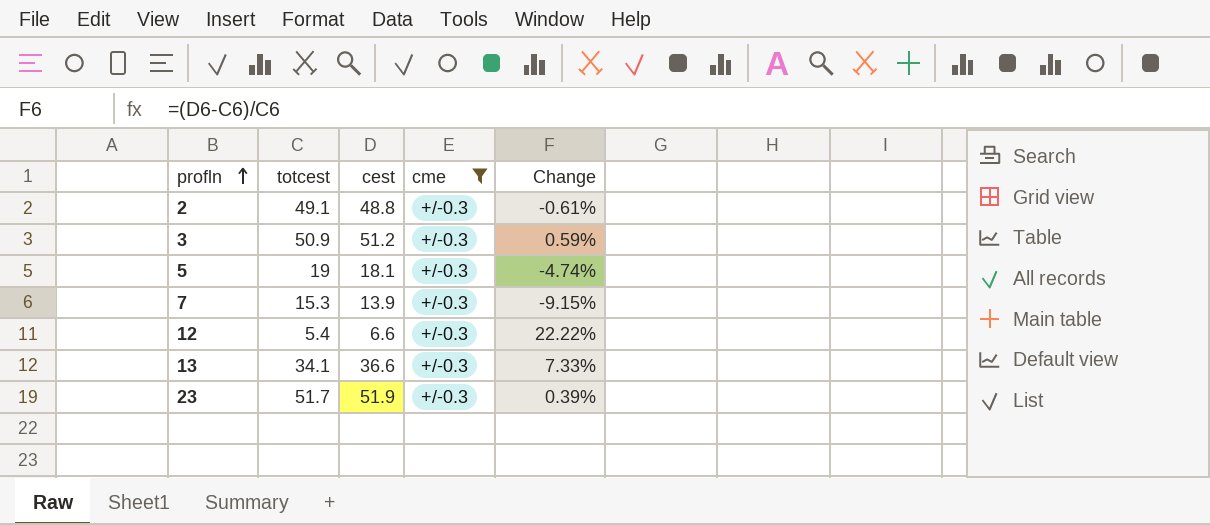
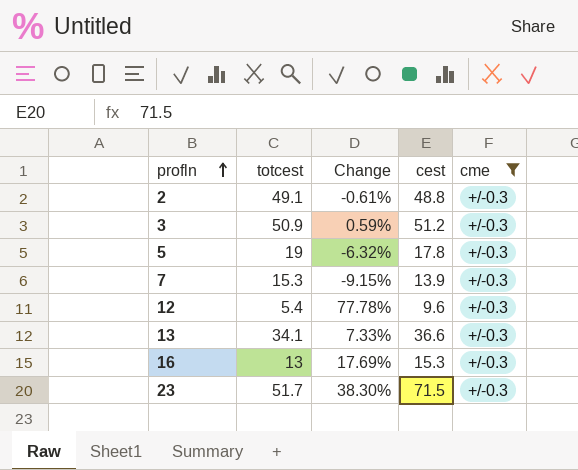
column Change | position: 5 -> 3
5 | Change: -4.74% -> -6.32%
5 | cest: 18.1 -> 17.8
12 | Change: 22.22% -> 77.78%
12 | cest: 6.6 -> 9.6
row 16: none -> 13 | 17.69% | 15.3 | +/-0.3
23 | Change: 0.39% -> 38.30%
23 | cest: 51.9 -> 71.5

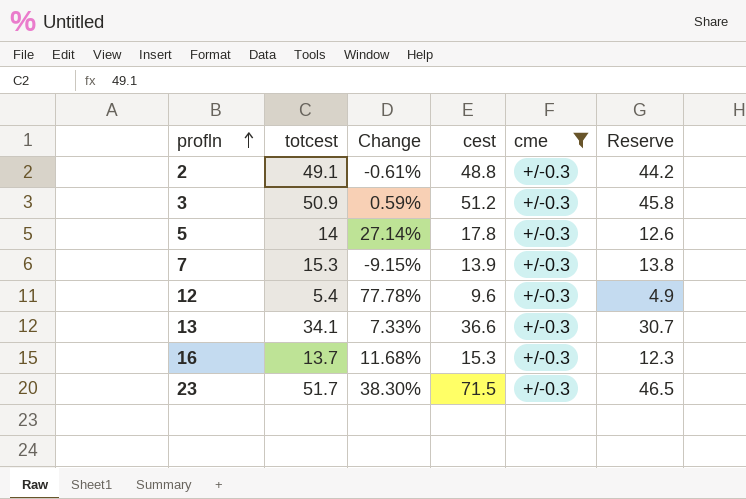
column Reserve | formula: none -> [totcest] * 0.9
5 | totcest: 19 -> 14
5 | Change: -6.32% -> 27.14%
16 | totcest: 13 -> 13.7
16 | Change: 17.69% -> 11.68%

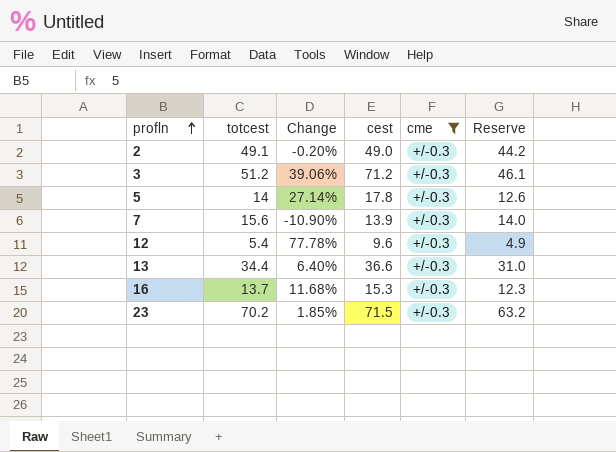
2 | Change: -0.61% -> -0.20%
2 | cest: 48.8 -> 49.0
3 | totcest: 50.9 -> 51.2
3 | Change: 0.59% -> 39.06%
3 | cest: 51.2 -> 71.2
3 | Reserve: 45.8 -> 46.1
7 | totcest: 15.3 -> 15.6
7 | Change: -9.15% -> -10.90%
7 | Reserve: 13.8 -> 14.0
13 | totcest: 34.1 -> 34.4
13 | Change: 7.33% -> 6.40%
13 | Reserve: 30.7 -> 31.0
23 | totcest: 51.7 -> 70.2
23 | Change: 38.30% -> 1.85%
23 | Reserve: 46.5 -> 63.2

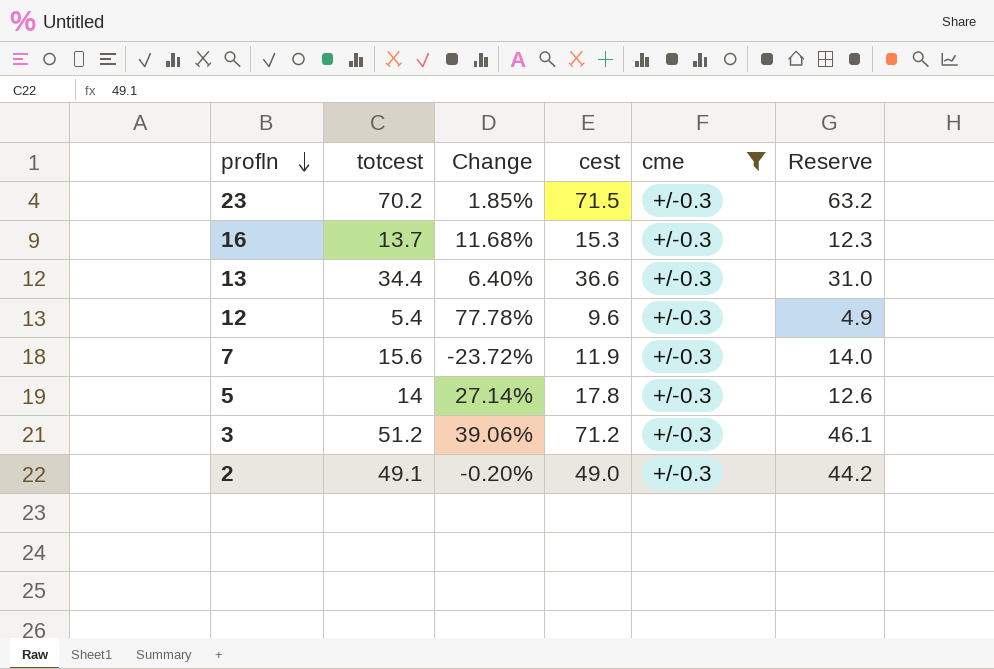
row order: profln ascending -> profln descending
7 | Change: -10.90% -> -23.72%
7 | cest: 13.9 -> 11.9

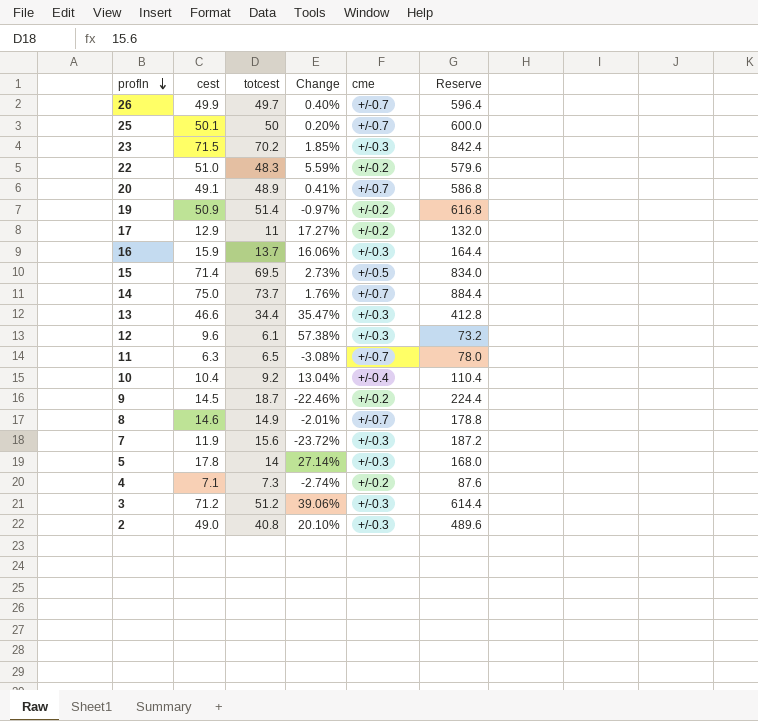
filter: cme = +/-0.3 -> none
column cest | position: 4 -> 2
column Reserve | formula: [totcest] * 0.9 -> [totcest] * 12
16 | cest: 15.3 -> 15.9
16 | Change: 11.68% -> 16.06%
13 | cest: 36.6 -> 46.6
13 | Change: 6.40% -> 35.47%
12 | totcest: 5.4 -> 6.1
12 | Change: 77.78% -> 57.38%
2 | totcest: 49.1 -> 40.8
2 | Change: -0.20% -> 20.10%

